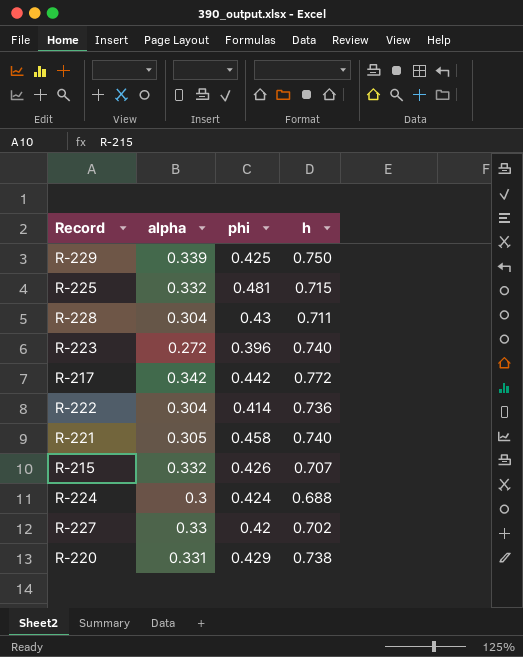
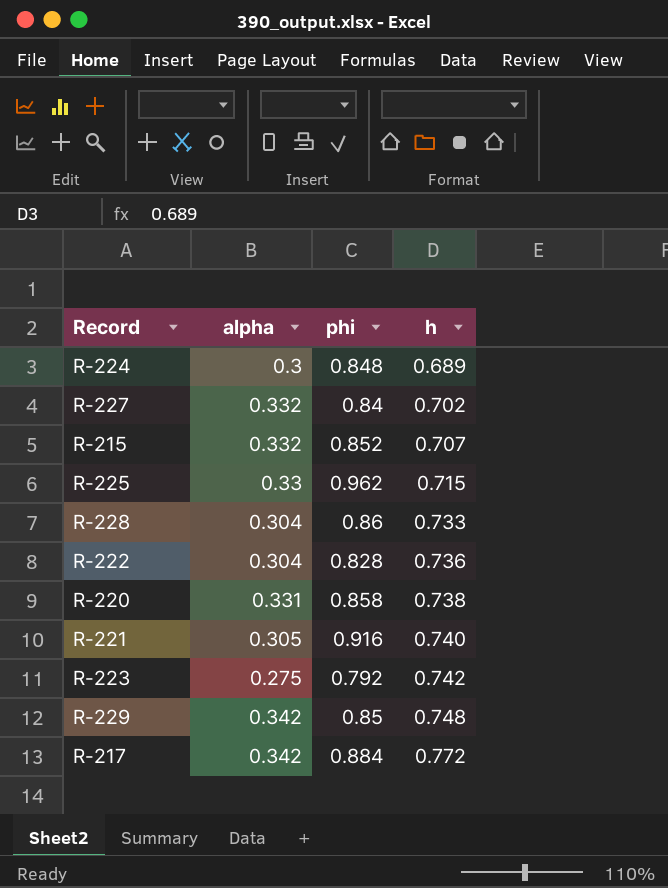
row order: none -> h ascending
R-224 | phi: 0.424 -> 0.848
R-224 | h: 0.688 -> 0.689
R-227 | alpha: 0.33 -> 0.332
R-227 | phi: 0.42 -> 0.84
R-215 | phi: 0.426 -> 0.852
R-225 | alpha: 0.332 -> 0.33
R-225 | phi: 0.481 -> 0.962
R-228 | phi: 0.43 -> 0.86
R-228 | h: 0.711 -> 0.733
R-222 | phi: 0.414 -> 0.828
R-220 | phi: 0.429 -> 0.858
R-221 | phi: 0.458 -> 0.916
R-223 | alpha: 0.272 -> 0.275
R-223 | phi: 0.396 -> 0.792
R-223 | h: 0.740 -> 0.742
R-229 | alpha: 0.339 -> 0.342
R-229 | phi: 0.425 -> 0.85
R-229 | h: 0.750 -> 0.748
R-217 | phi: 0.442 -> 0.884

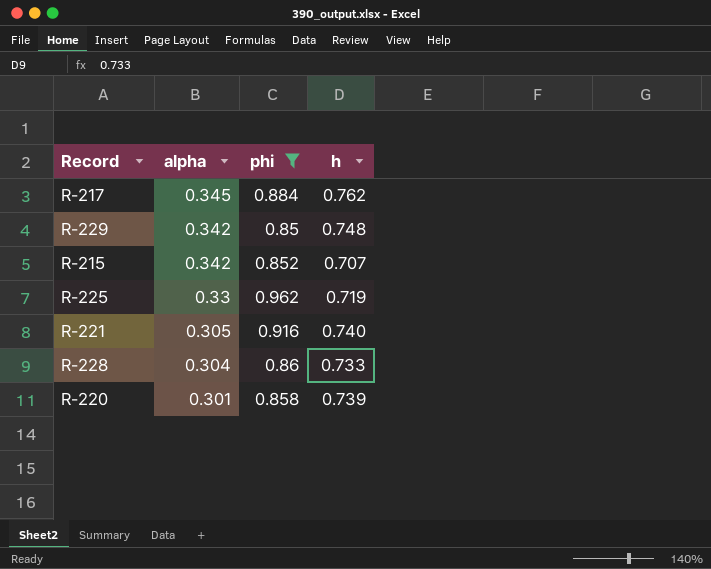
filter: none -> phi >= 0.85
row order: h ascending -> alpha descending
R-217 | alpha: 0.342 -> 0.345
R-217 | h: 0.772 -> 0.762
R-215 | alpha: 0.332 -> 0.342
R-225 | h: 0.715 -> 0.719
R-220 | alpha: 0.331 -> 0.301
R-220 | h: 0.738 -> 0.739

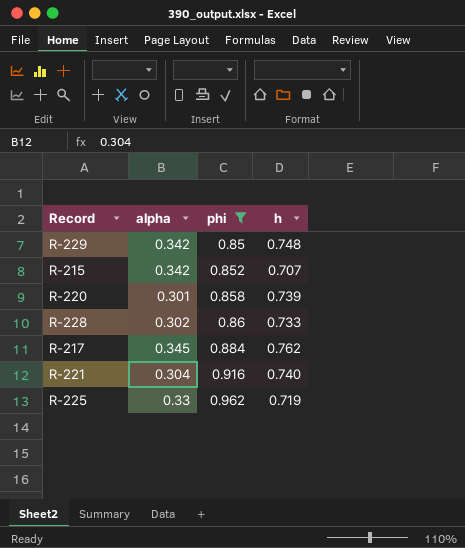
row order: alpha descending -> phi ascending
R-228 | alpha: 0.304 -> 0.302
R-221 | alpha: 0.305 -> 0.304

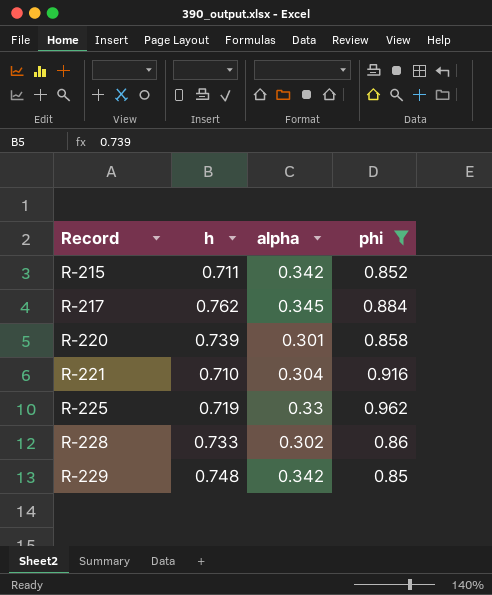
row order: phi ascending -> Record ascending
column h | position: 4 -> 2
R-215 | h: 0.707 -> 0.711
R-221 | h: 0.740 -> 0.710

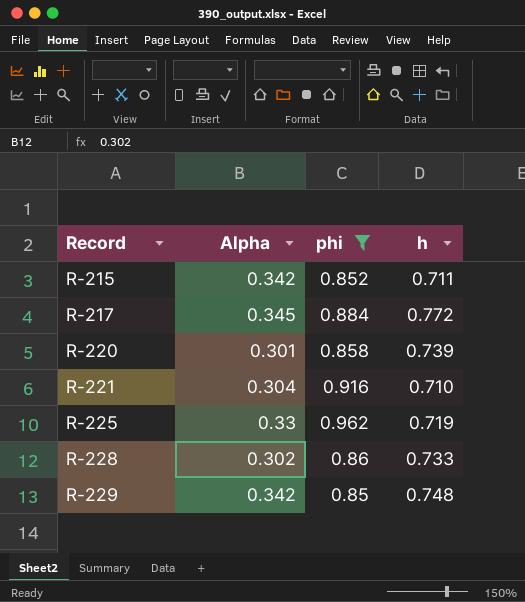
column name: alpha -> Alpha
column h | position: 2 -> 4
R-217 | h: 0.762 -> 0.772

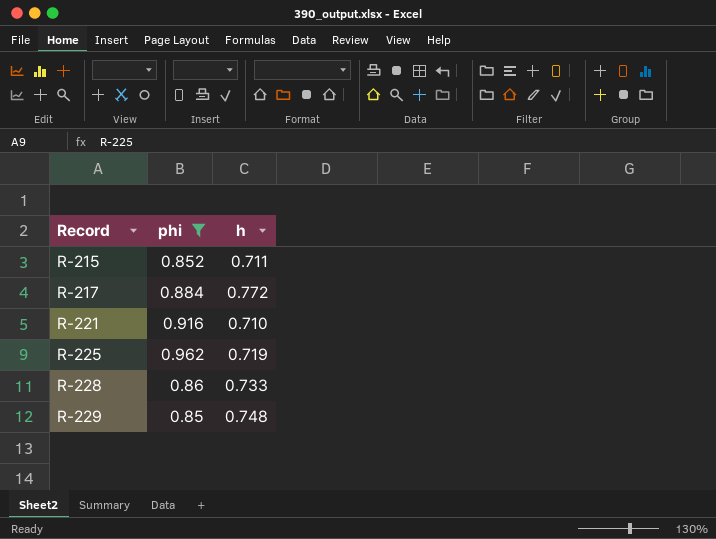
column Alpha | position: 2 -> none
row R-220: 0.301 | 0.858 | 0.739 -> none

